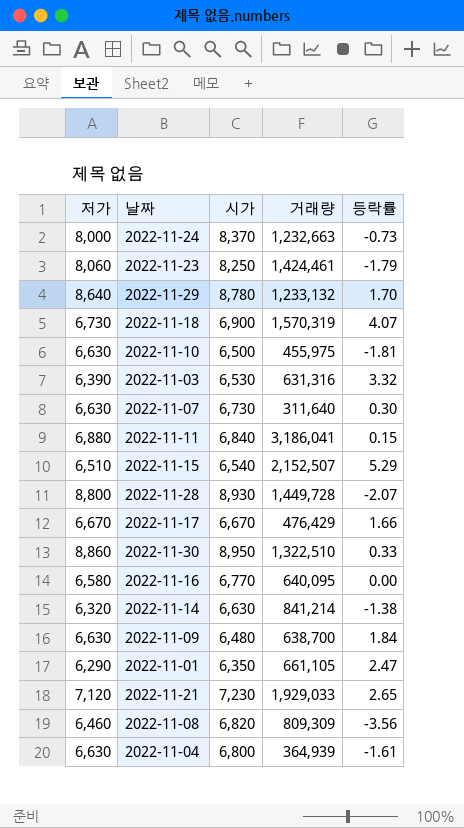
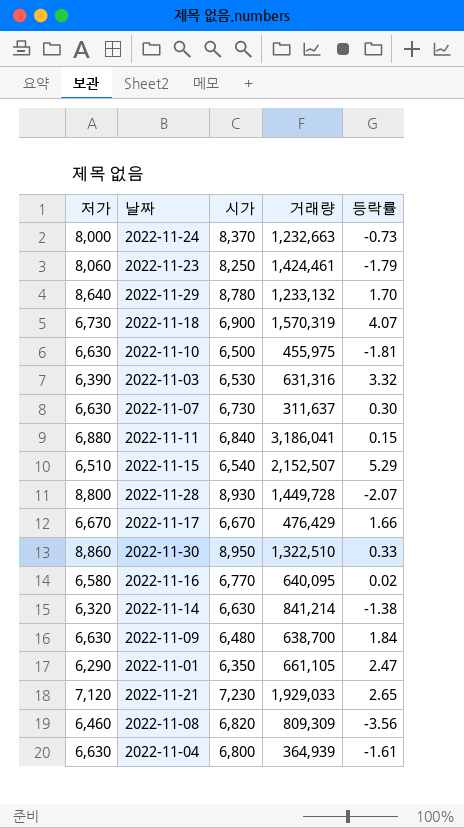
2022-11-07 | 거래량: 311,640 -> 311,637
2022-11-16 | 등락률: 0.00 -> 0.02

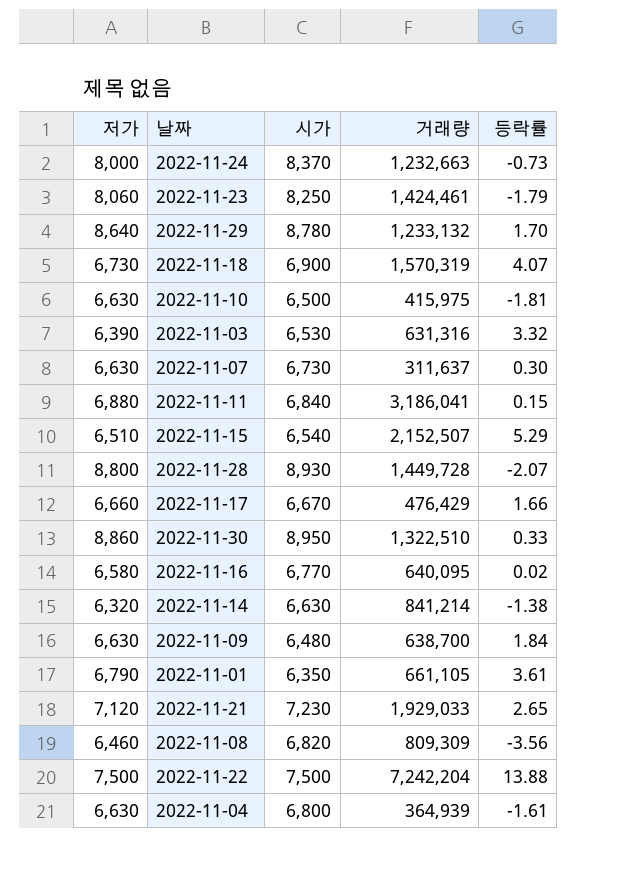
2022-11-10 | 거래량: 455,975 -> 415,975
2022-11-17 | 저가: 6,670 -> 6,660
2022-11-01 | 저가: 6,290 -> 6,790
2022-11-01 | 등락률: 2.47 -> 3.61
row 2022-11-22: none -> 7,500 | 7,500 | 7,242,204 | 13.88

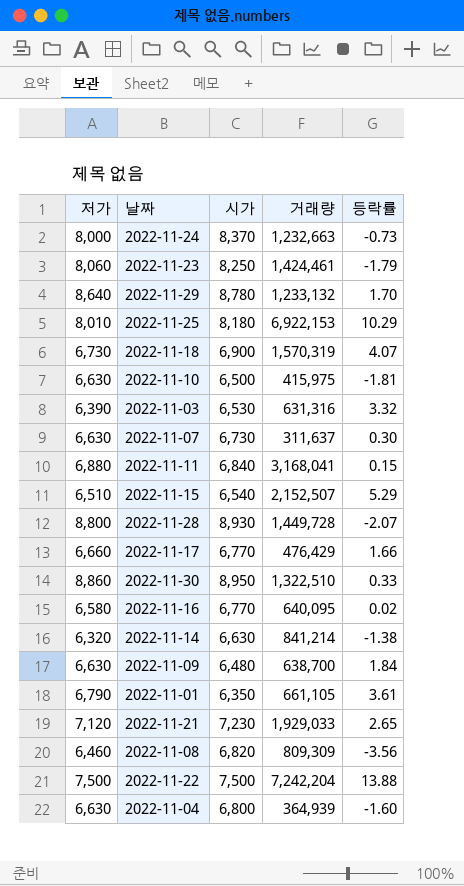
row 2022-11-25: none -> 8,010 | 8,180 | 6,922,153 | 10.29
2022-11-11 | 거래량: 3,186,041 -> 3,168,041
2022-11-17 | 시가: 6,670 -> 6,770
2022-11-04 | 등락률: -1.61 -> -1.60

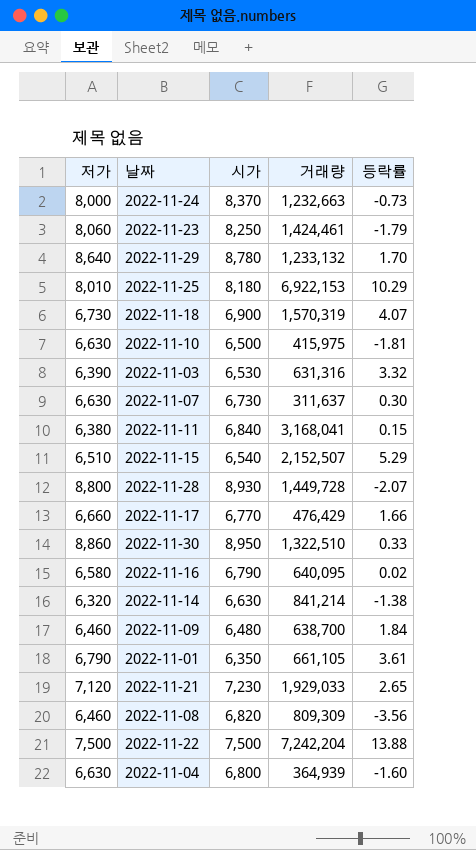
2022-11-11 | 저가: 6,880 -> 6,380
2022-11-16 | 시가: 6,770 -> 6,790
2022-11-09 | 저가: 6,630 -> 6,460

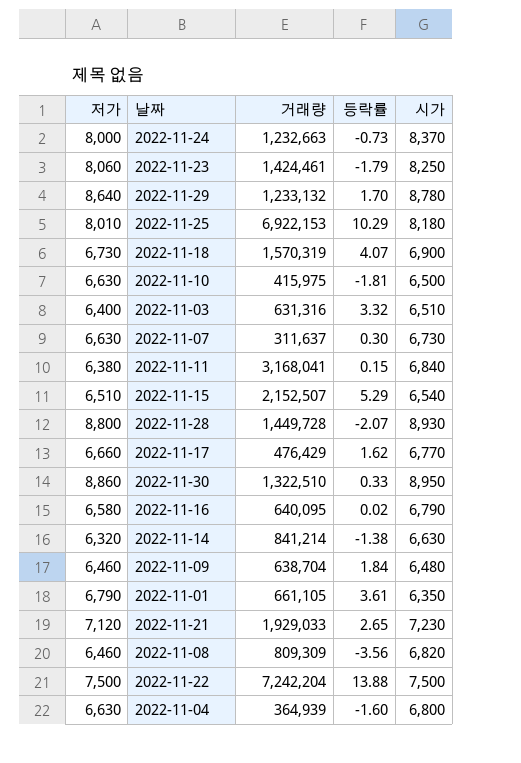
column 시가 | position: 3 -> 5
2022-11-03 | 저가: 6,390 -> 6,400
2022-11-03 | 시가: 6,530 -> 6,510
2022-11-17 | 등락률: 1.66 -> 1.62
2022-11-09 | 거래량: 638,700 -> 638,704

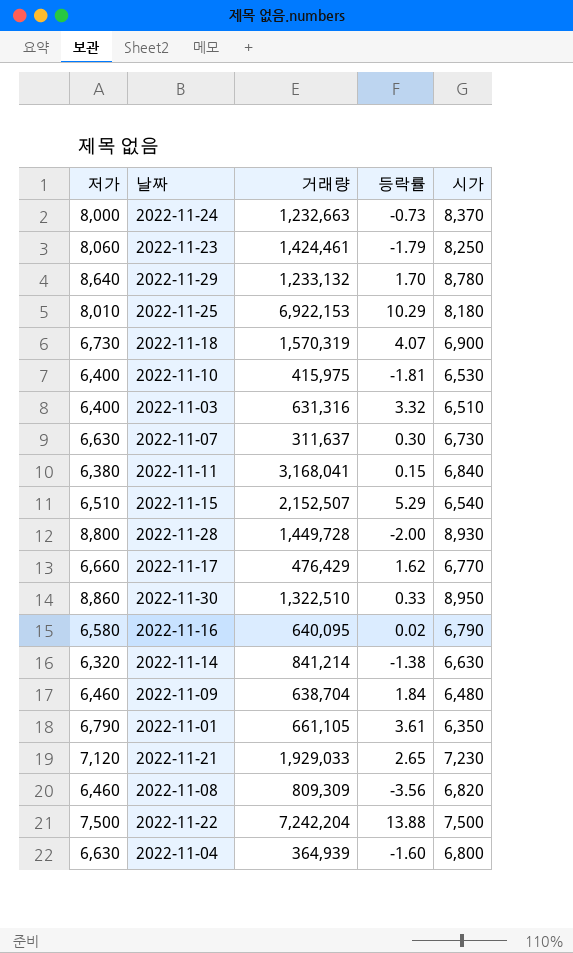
2022-11-10 | 저가: 6,630 -> 6,400
2022-11-10 | 시가: 6,500 -> 6,530
2022-11-28 | 등락률: -2.07 -> -2.00

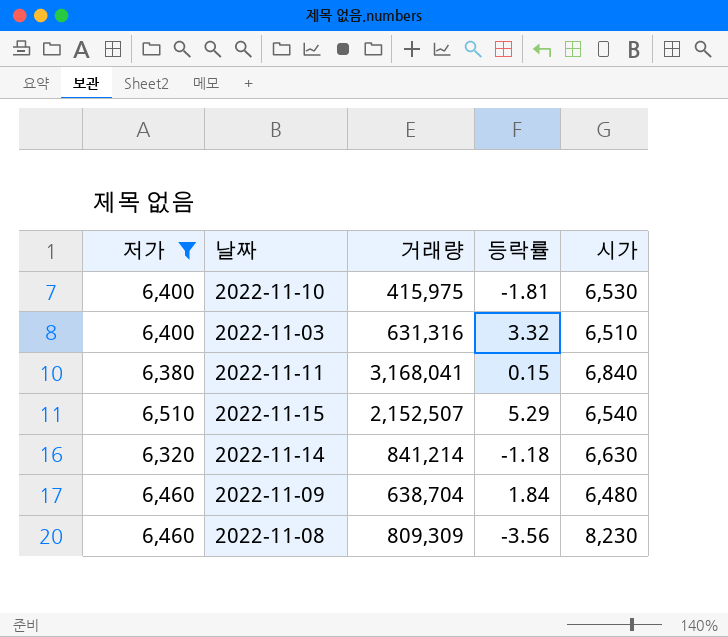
filter: none -> 저가 <= 6,510
2022-11-14 | 등락률: -1.38 -> -1.18
2022-11-08 | 시가: 6,820 -> 8,230

